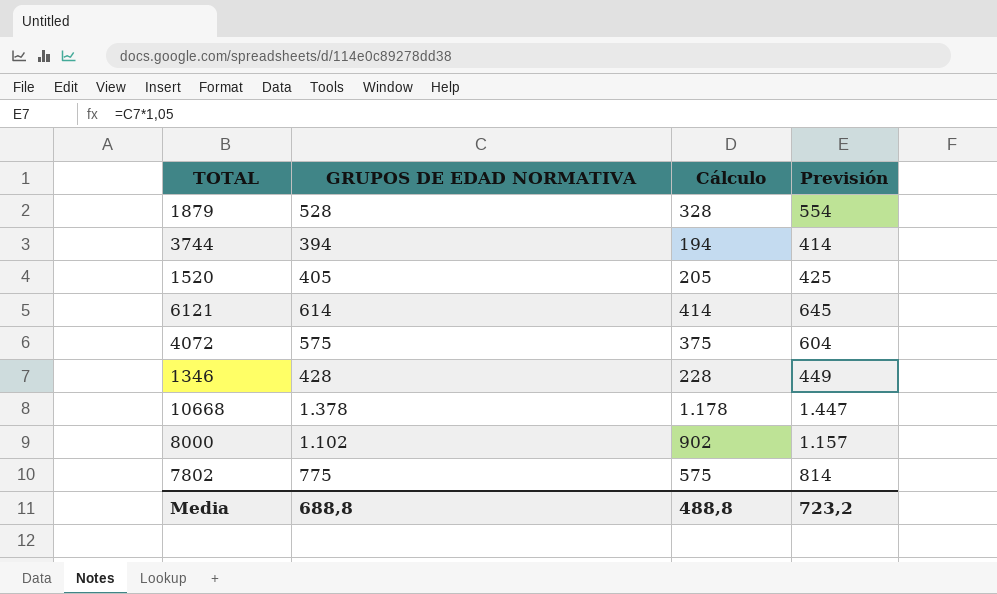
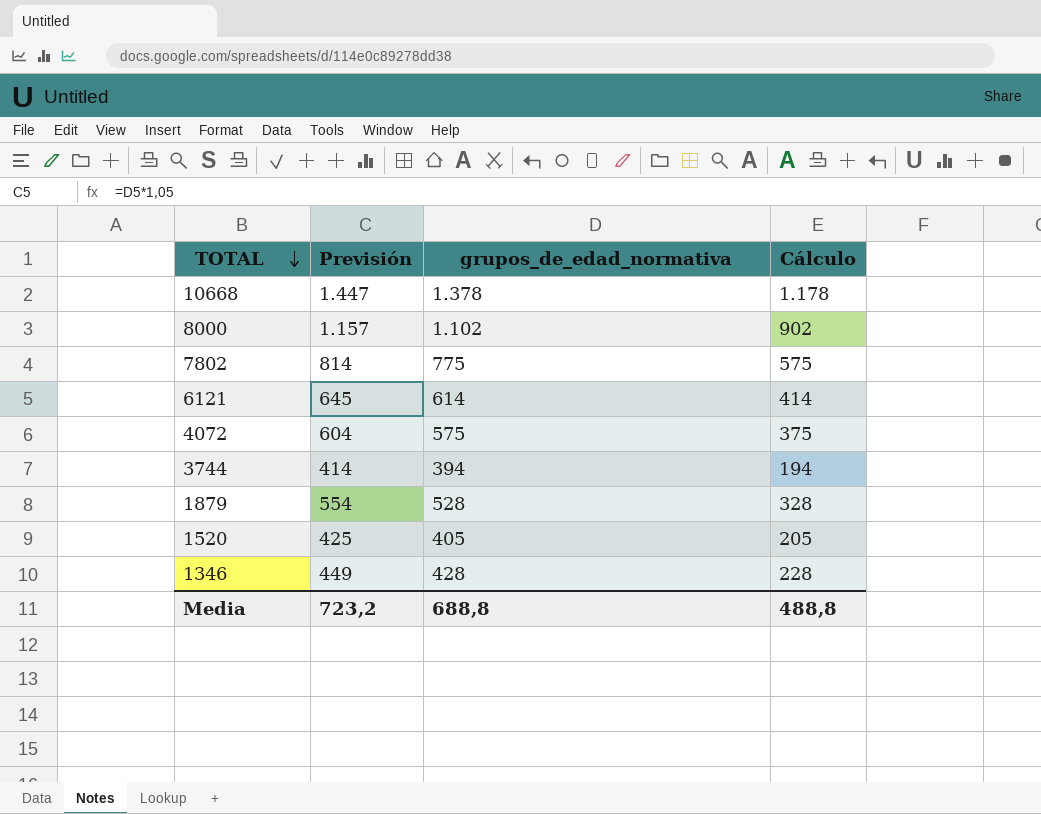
row order: none -> TOTAL descending
column Previsión | position: 4 -> 2
column name: GRUPOS DE EDAD NORMATIVA -> grupos_de_edad_normativa

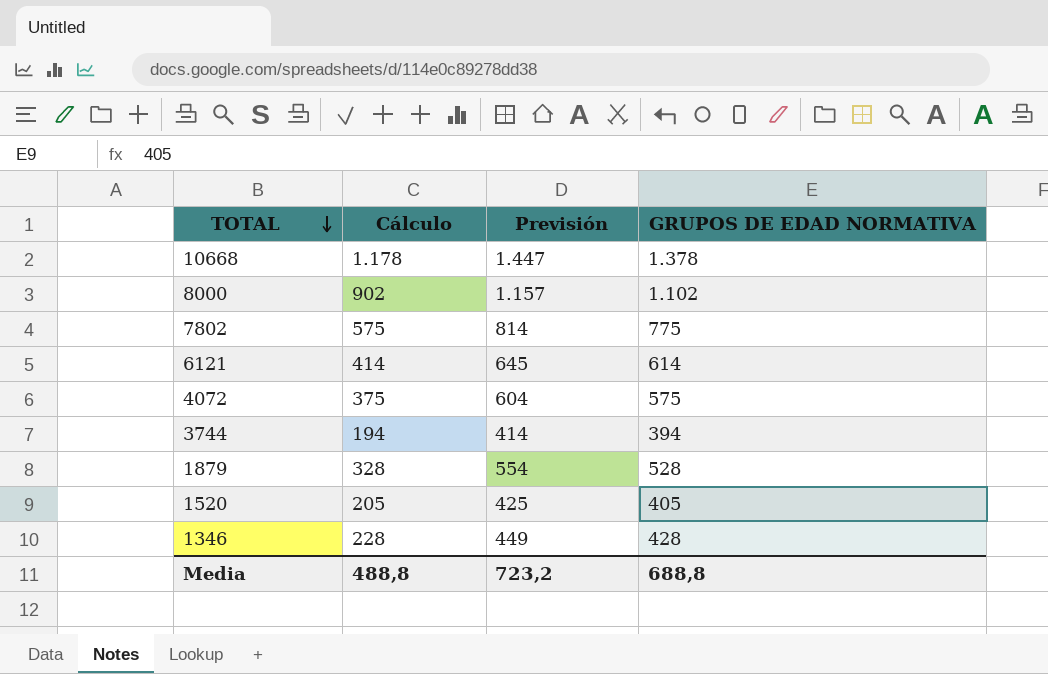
column Cálculo | position: 4 -> 2
column name: grupos_de_edad_normativa -> GRUPOS DE EDAD NORMATIVA

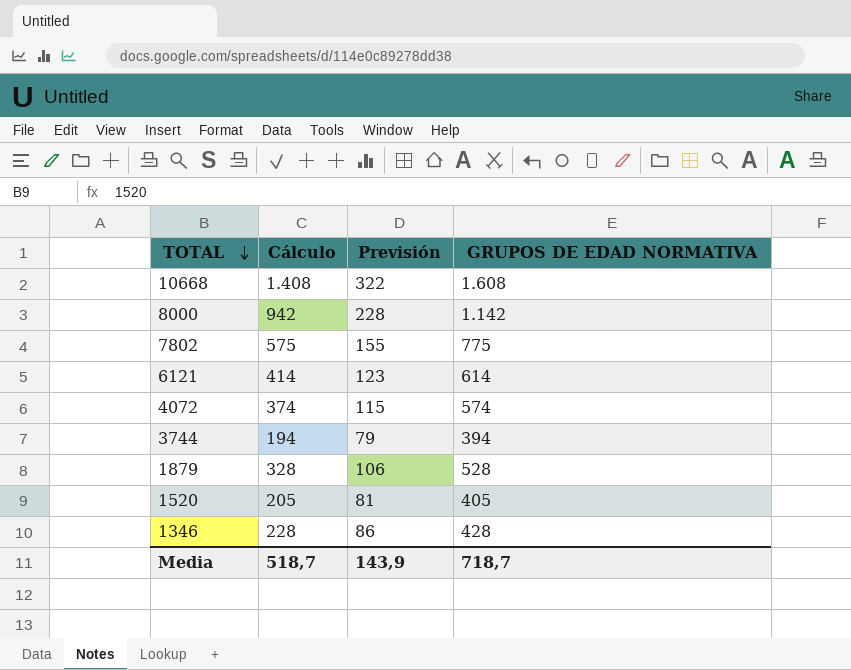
column Previsión | formula: [GRUPOS DE EDAD NORMATIVA] * 1,05 -> [GRUPOS DE EDAD NORMATIVA] * 0,2
10668 | Cálculo: 1.178 -> 1.408
10668 | GRUPOS DE EDAD NORMATIVA: 1.378 -> 1.608
8000 | Cálculo: 902 -> 942
8000 | GRUPOS DE EDAD NORMATIVA: 1.102 -> 1.142
4072 | Cálculo: 375 -> 374
4072 | GRUPOS DE EDAD NORMATIVA: 575 -> 574
Media | Cálculo: 488,8 -> 518,7
Media | Previsión: 723,2 -> 143,9
Media | GRUPOS DE EDAD NORMATIVA: 688,8 -> 718,7

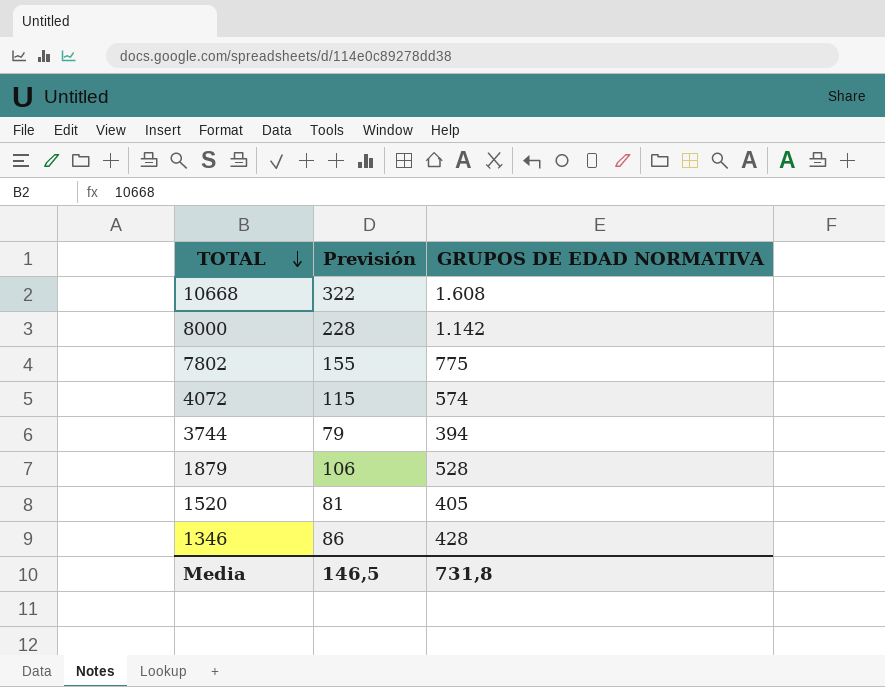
column Cálculo | formula: [GRUPOS DE EDAD NORMATIVA] - 200 -> none
row 6121: 414 | 123 | 614 -> none
Media | Previsión: 143,9 -> 146,5
Media | GRUPOS DE EDAD NORMATIVA: 718,7 -> 731,8

